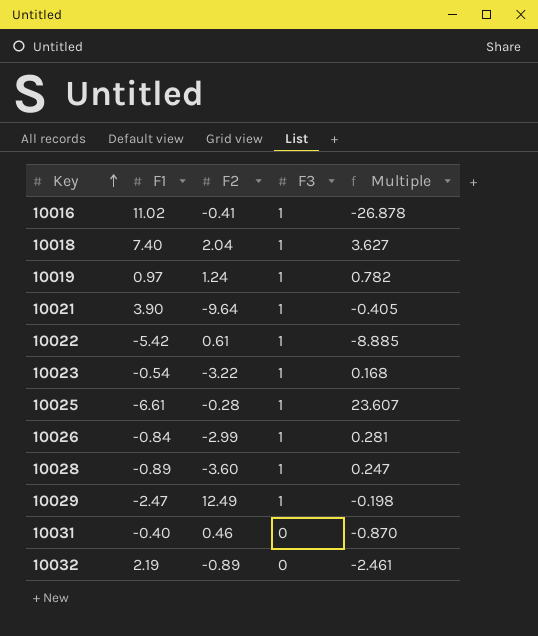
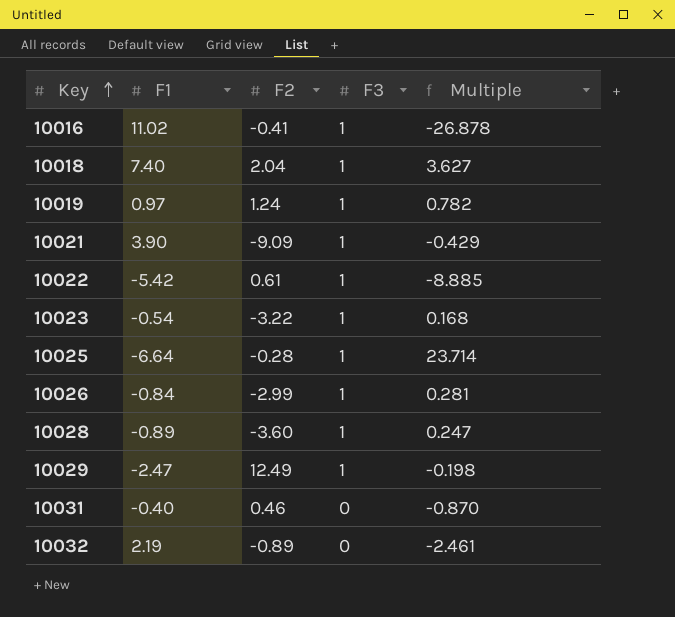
10021 | F2: -9.64 -> -9.09
10021 | Multiple: -0.405 -> -0.429
10025 | F1: -6.61 -> -6.64
10025 | Multiple: 23.607 -> 23.714

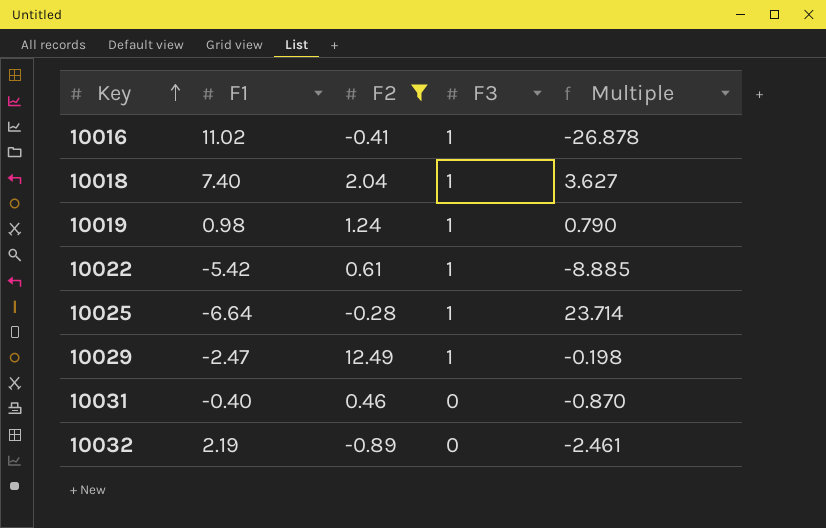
filter: none -> F2 >= -0.89
10019 | F1: 0.97 -> 0.98
10019 | Multiple: 0.782 -> 0.790

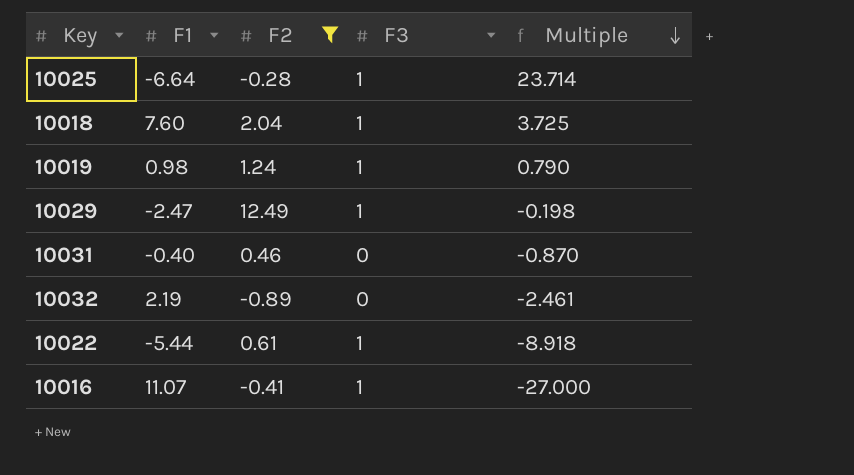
row order: Key ascending -> Multiple descending
10018 | F1: 7.40 -> 7.60
10018 | Multiple: 3.627 -> 3.725
10022 | F1: -5.42 -> -5.44
10022 | Multiple: -8.885 -> -8.918
10016 | F1: 11.02 -> 11.07
10016 | Multiple: -26.878 -> -27.000

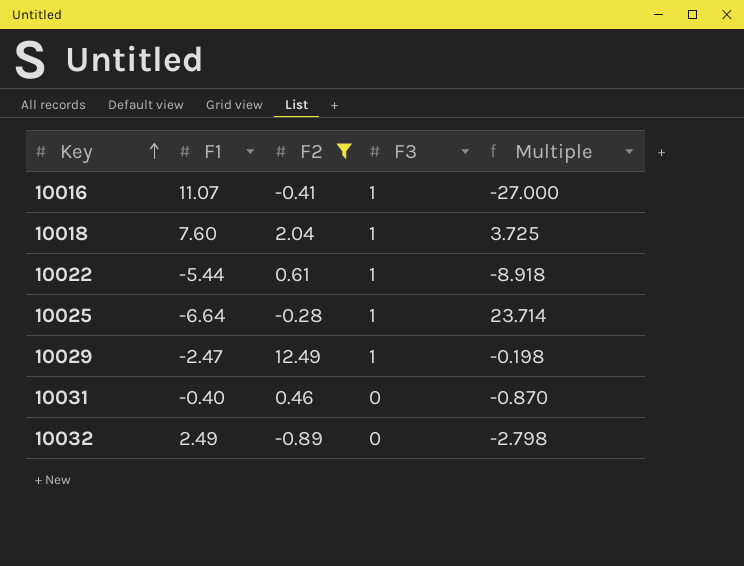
row order: Multiple descending -> Key ascending
row 10019: 0.98 | 1.24 | 1 | 0.790 -> none
10032 | F1: 2.19 -> 2.49
10032 | Multiple: -2.461 -> -2.798

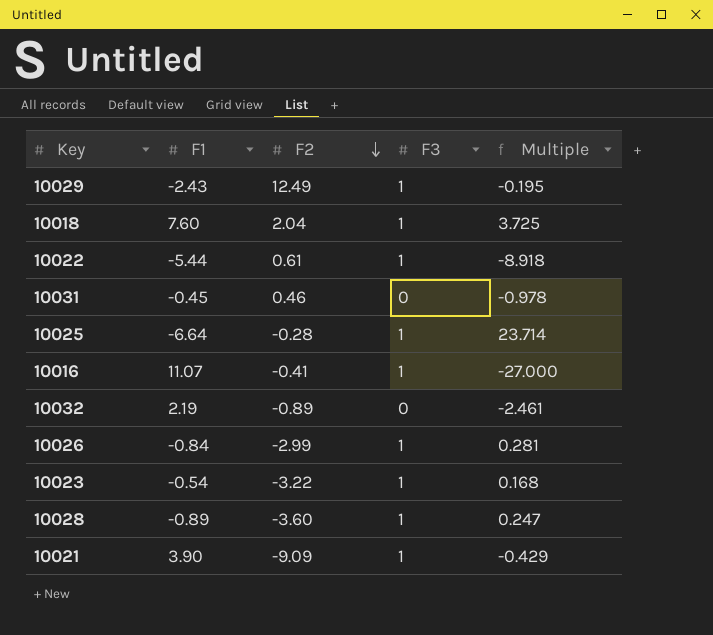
filter: F2 >= -0.89 -> none
row order: Key ascending -> F2 descending
10029 | F1: -2.47 -> -2.43
10029 | Multiple: -0.198 -> -0.195
10031 | F1: -0.40 -> -0.45
10031 | Multiple: -0.870 -> -0.978
10032 | F1: 2.49 -> 2.19
10032 | Multiple: -2.798 -> -2.461

